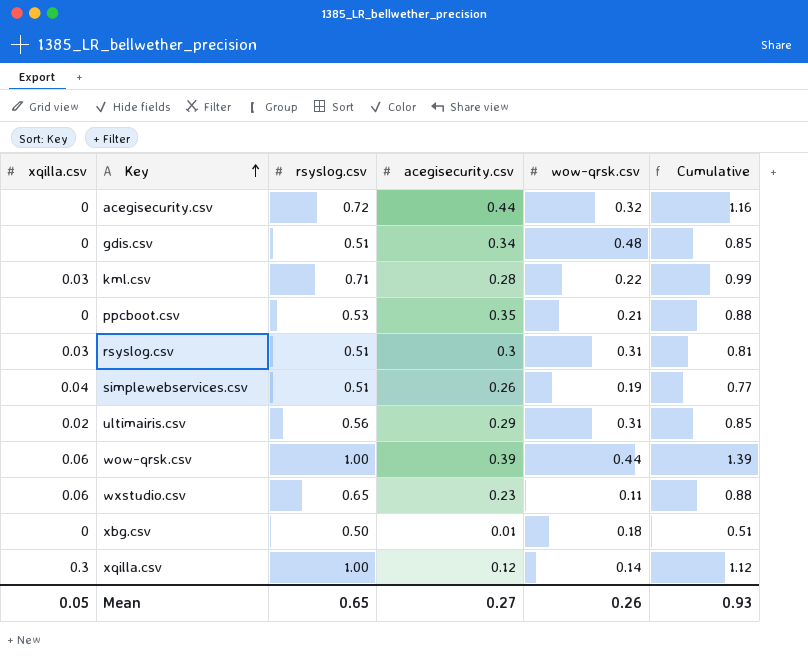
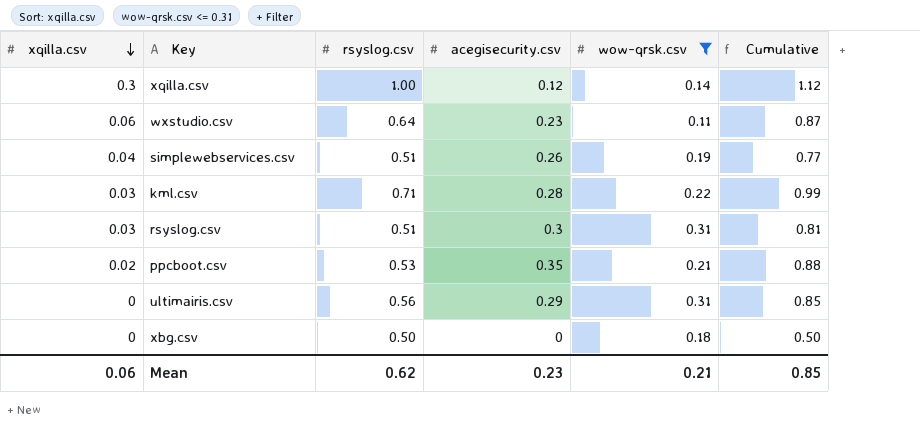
filter: none -> wow-qrsk.csv <= 0.31
row order: Key ascending -> xqilla.csv descending
wxstudio.csv | rsyslog.csv: 0.65 -> 0.64
wxstudio.csv | Cumulative: 0.88 -> 0.87
ppcboot.csv | xqilla.csv: 0 -> 0.02
ultimairis.csv | xqilla.csv: 0.02 -> 0
xbg.csv | acegisecurity.csv: 0.01 -> 0
xbg.csv | Cumulative: 0.51 -> 0.50
Mean | xqilla.csv: 0.05 -> 0.06
Mean | rsyslog.csv: 0.65 -> 0.62
Mean | acegisecurity.csv: 0.27 -> 0.23
Mean | wow-qrsk.csv: 0.26 -> 0.21
Mean | Cumulative: 0.93 -> 0.85

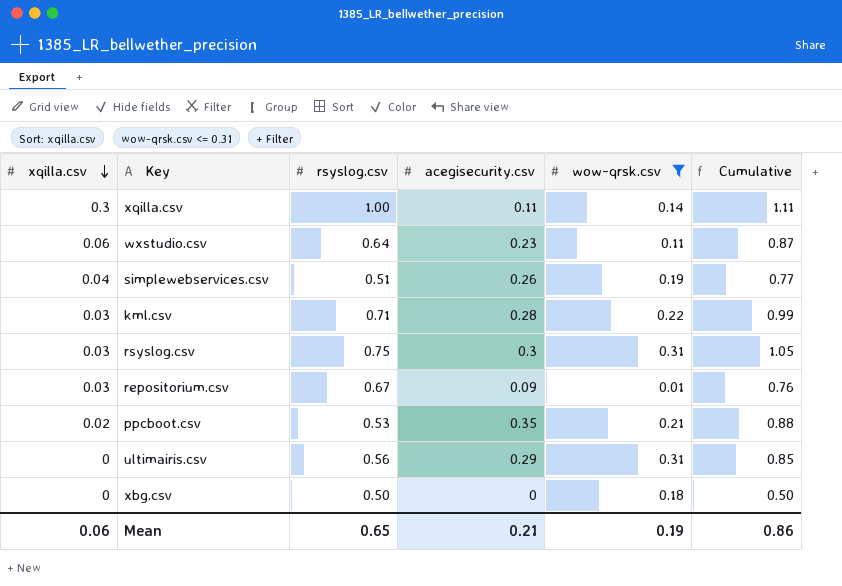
xqilla.csv | acegisecurity.csv: 0.12 -> 0.11
xqilla.csv | Cumulative: 1.12 -> 1.11
rsyslog.csv | rsyslog.csv: 0.51 -> 0.75
rsyslog.csv | Cumulative: 0.81 -> 1.05
row repositorium.csv: none -> 0.03 | 0.67 | 0.09 | 0.01 | 0.76
Mean | rsyslog.csv: 0.62 -> 0.65
Mean | acegisecurity.csv: 0.23 -> 0.21
Mean | wow-qrsk.csv: 0.21 -> 0.19
Mean | Cumulative: 0.85 -> 0.86

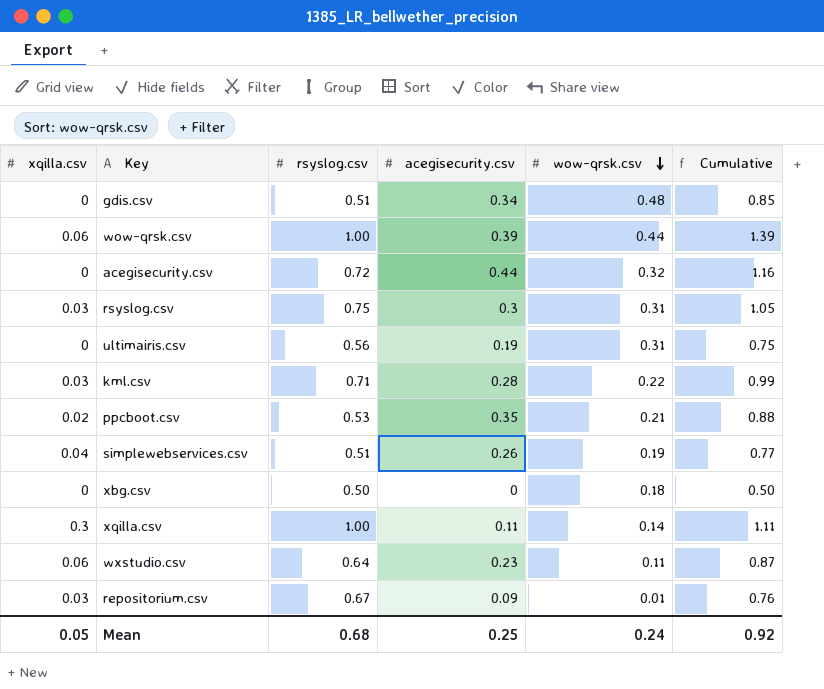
filter: wow-qrsk.csv <= 0.31 -> none
row order: xqilla.csv descending -> wow-qrsk.csv descending
ultimairis.csv | acegisecurity.csv: 0.29 -> 0.19
ultimairis.csv | Cumulative: 0.85 -> 0.75
Mean | xqilla.csv: 0.06 -> 0.05
Mean | rsyslog.csv: 0.65 -> 0.68
Mean | acegisecurity.csv: 0.21 -> 0.25
Mean | wow-qrsk.csv: 0.19 -> 0.24
Mean | Cumulative: 0.86 -> 0.92

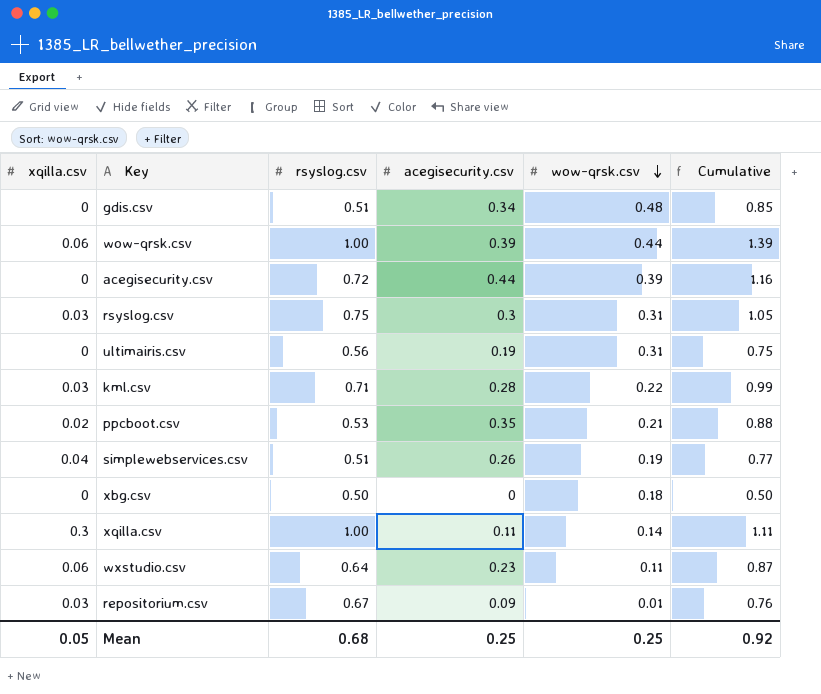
acegisecurity.csv | wow-qrsk.csv: 0.32 -> 0.39
Mean | wow-qrsk.csv: 0.24 -> 0.25

